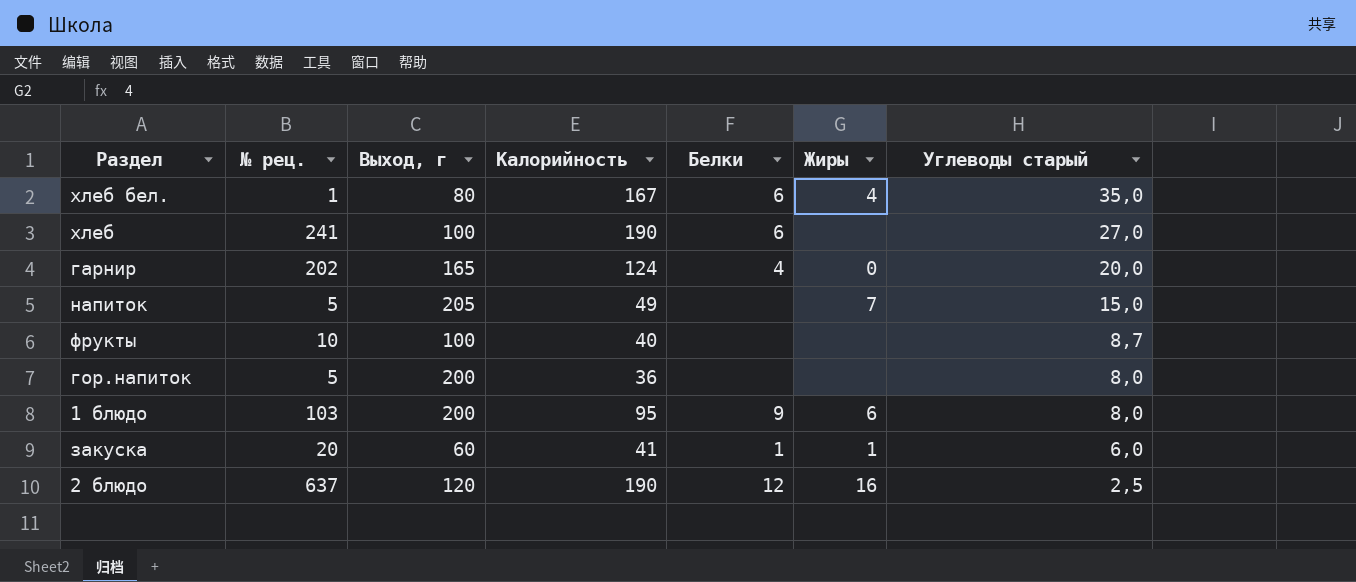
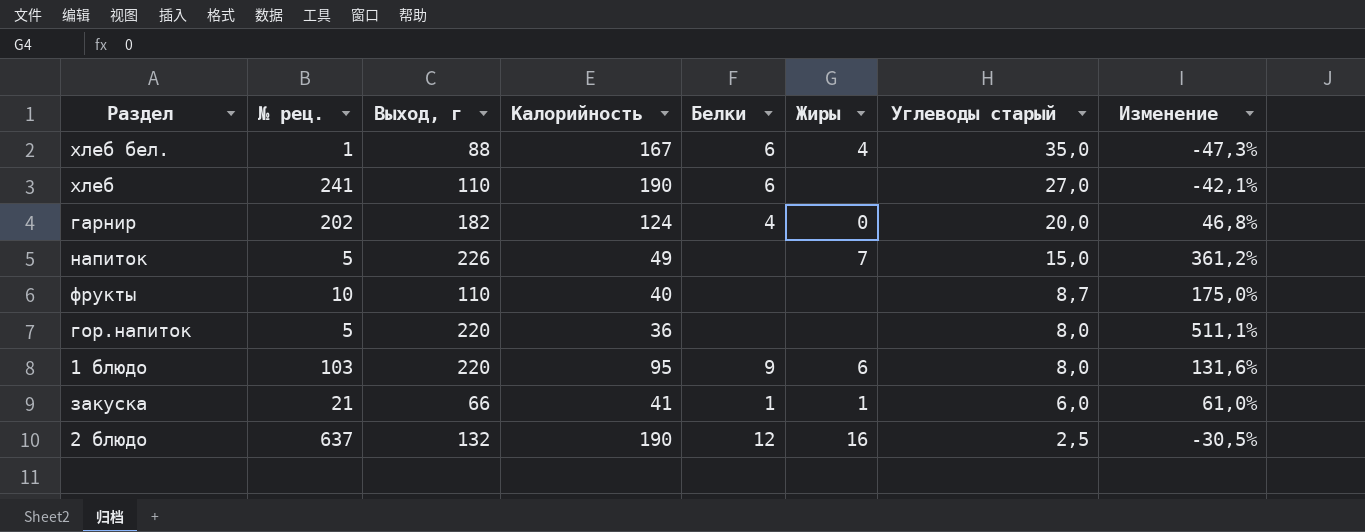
column Изменение | formula: none -> ([Выход, г] - [Калорийность]) / [Калорийность]
хлеб бел. | Выход, г: 80 -> 88
хлеб | Выход, г: 100 -> 110
гарнир | Выход, г: 165 -> 182
напиток | Выход, г: 205 -> 226
фрукты | Выход, г: 100 -> 110
гор.напиток | Выход, г: 200 -> 220
1 блюдо | Выход, г: 200 -> 220
закуска | № рец.: 20 -> 21
закуска | Выход, г: 60 -> 66
2 блюдо | Выход, г: 120 -> 132

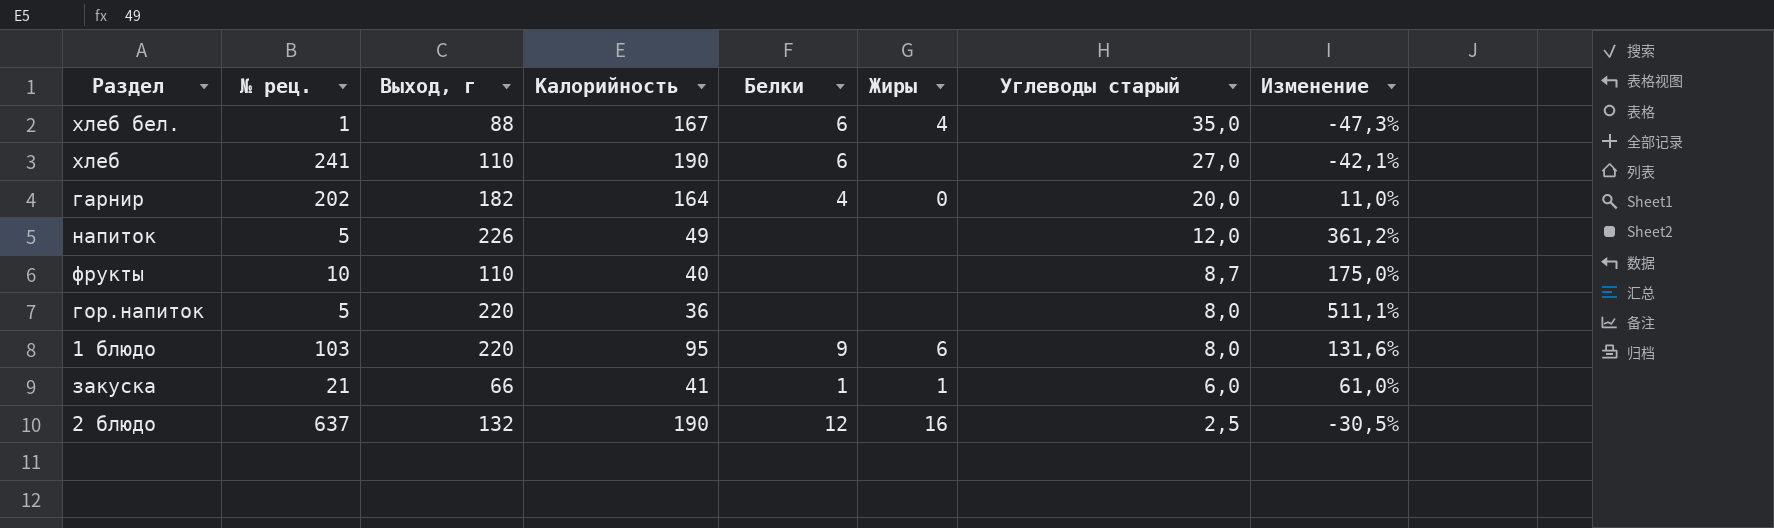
гарнир | Калорийность: 124 -> 164
гарнир | Изменение: 46,8% -> 11,0%
напиток | Жиры: 7 -> none
напиток | Углеводы старый: 15,0 -> 12,0

